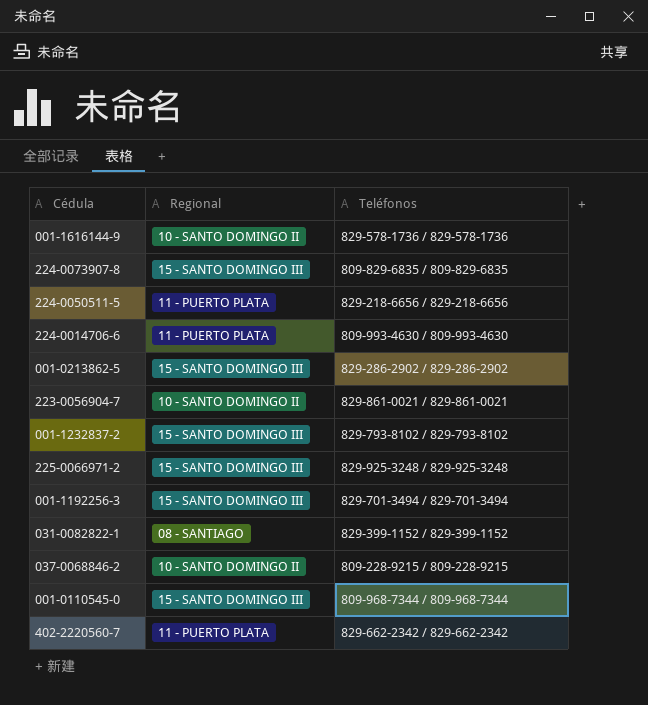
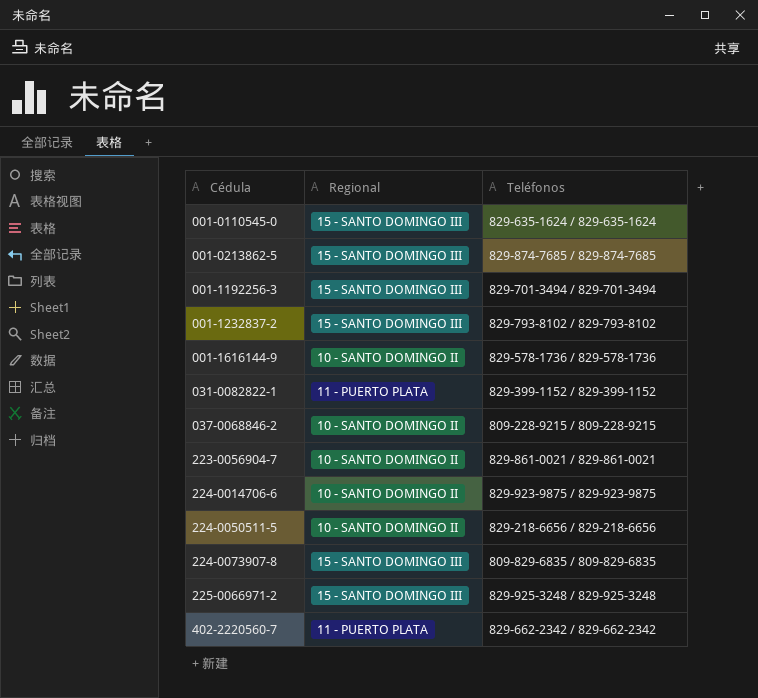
row order: none -> Cédula ascending
001-0110545-0 | Teléfonos: 809-968-7344 / 809-968-7344 -> 829-635-1624 / 829-635-1624
001-0213862-5 | Teléfonos: 829-286-2902 / 829-286-2902 -> 829-874-7685 / 829-874-7685
031-0082822-1 | Regional: 08 - SANTIAGO -> 11 - PUERTO PLATA
224-0014706-6 | Regional: 11 - PUERTO PLATA -> 10 - SANTO DOMINGO II
224-0014706-6 | Teléfonos: 809-993-4630 / 809-993-4630 -> 829-923-9875 / 829-923-9875
224-0050511-5 | Regional: 11 - PUERTO PLATA -> 10 - SANTO DOMINGO II

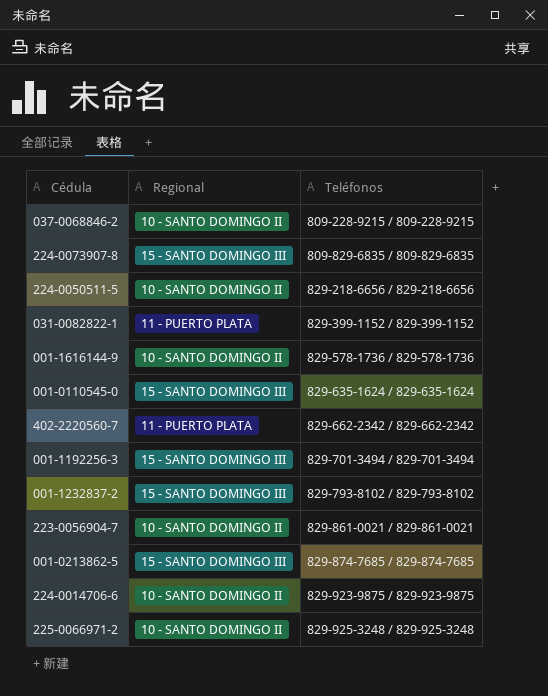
row order: Cédula ascending -> Teléfonos ascending
225-0066971-2 | Regional: 15 - SANTO DOMINGO III -> 10 - SANTO DOMINGO II

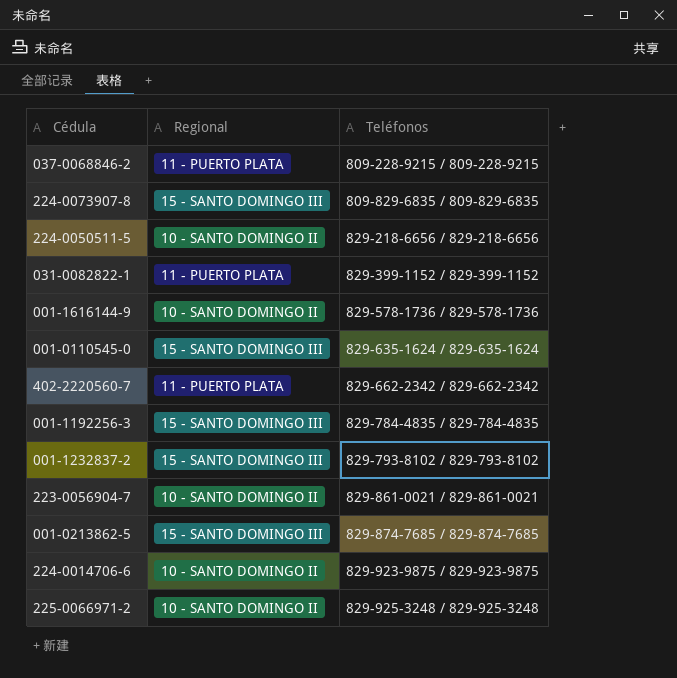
037-0068846-2 | Regional: 10 - SANTO DOMINGO II -> 11 - PUERTO PLATA
001-1192256-3 | Teléfonos: 829-701-3494 / 829-701-3494 -> 829-784-4835 / 829-784-4835

